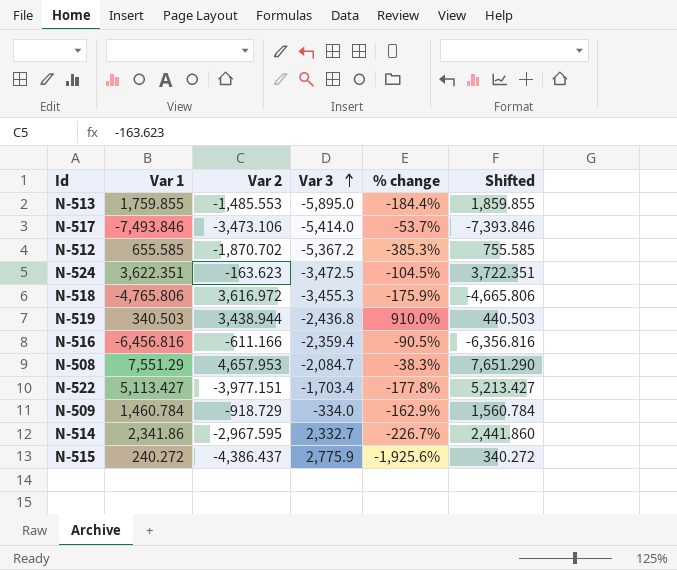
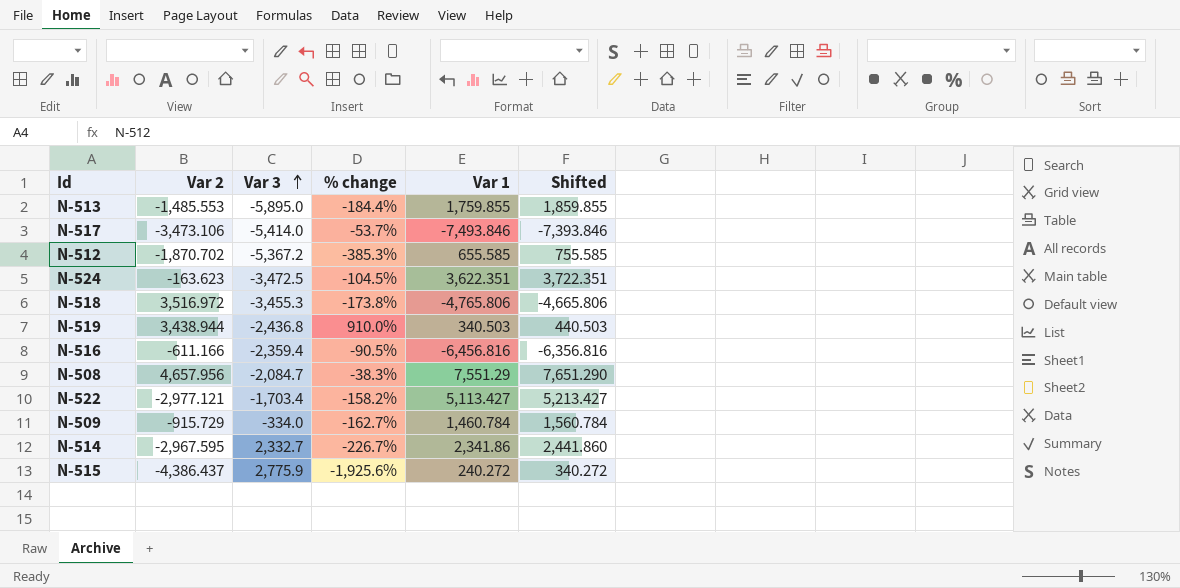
column Var 1 | position: 2 -> 5
N-518 | Var 2: 3,616.972 -> 3,516.972
N-518 | % change: -175.9% -> -173.8%
N-508 | Var 2: 4,657.953 -> 4,657.956
N-522 | Var 2: -3,977.151 -> -2,977.121
N-522 | % change: -177.8% -> -158.2%
N-509 | Var 2: -918.729 -> -915.729
N-509 | % change: -162.9% -> -162.7%

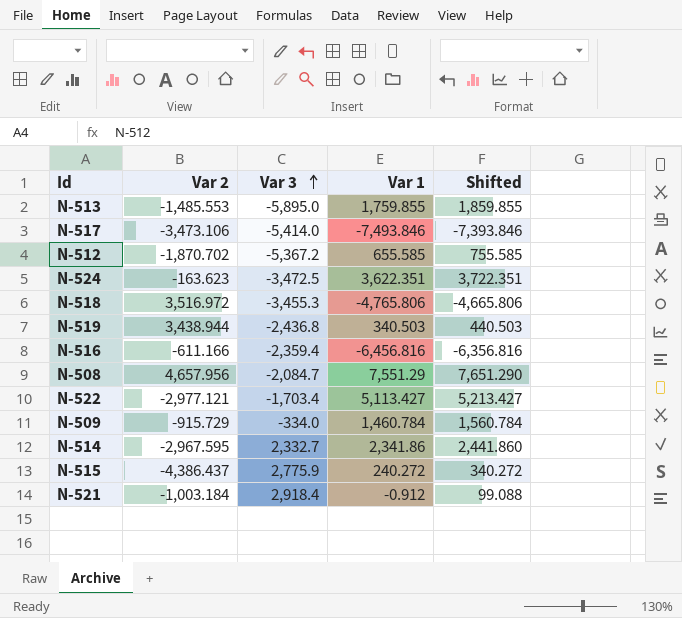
column % change | formula: ([Var 2] - [Var 1]) / [Var 1] -> none
row N-521: none -> -1,003.184 | 2,918.4 | -0.912 | 99.088

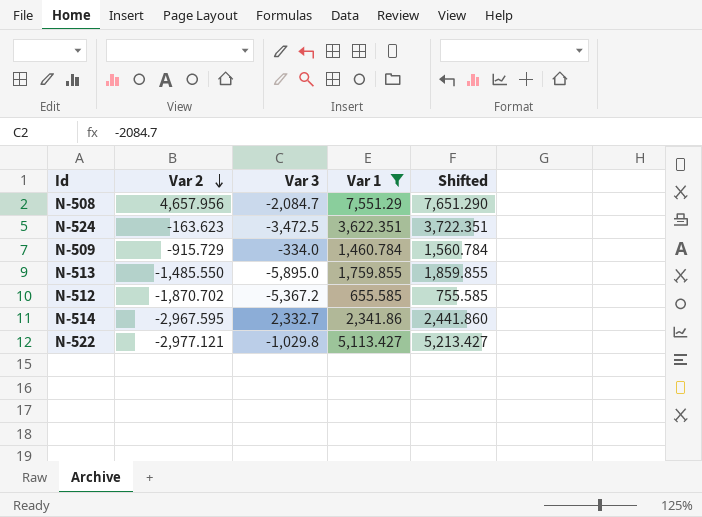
filter: none -> Var 1 >= 655.585
row order: Var 3 ascending -> Var 2 descending
N-513 | Var 2: -1,485.553 -> -1,485.550
N-522 | Var 3: -1,703.4 -> -1,029.8

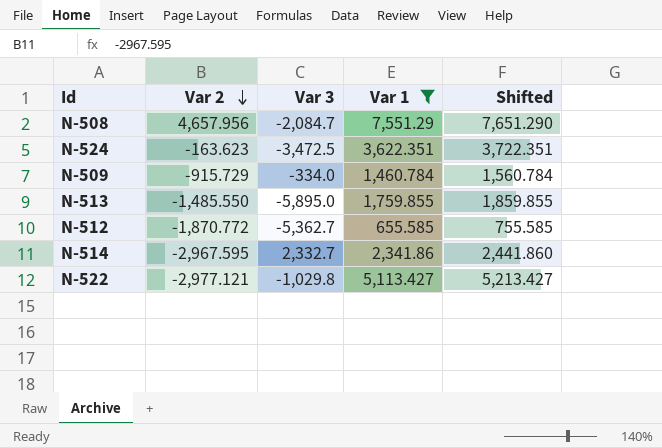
N-512 | Var 2: -1,870.702 -> -1,870.772
N-512 | Var 3: -5,367.2 -> -5,362.7

